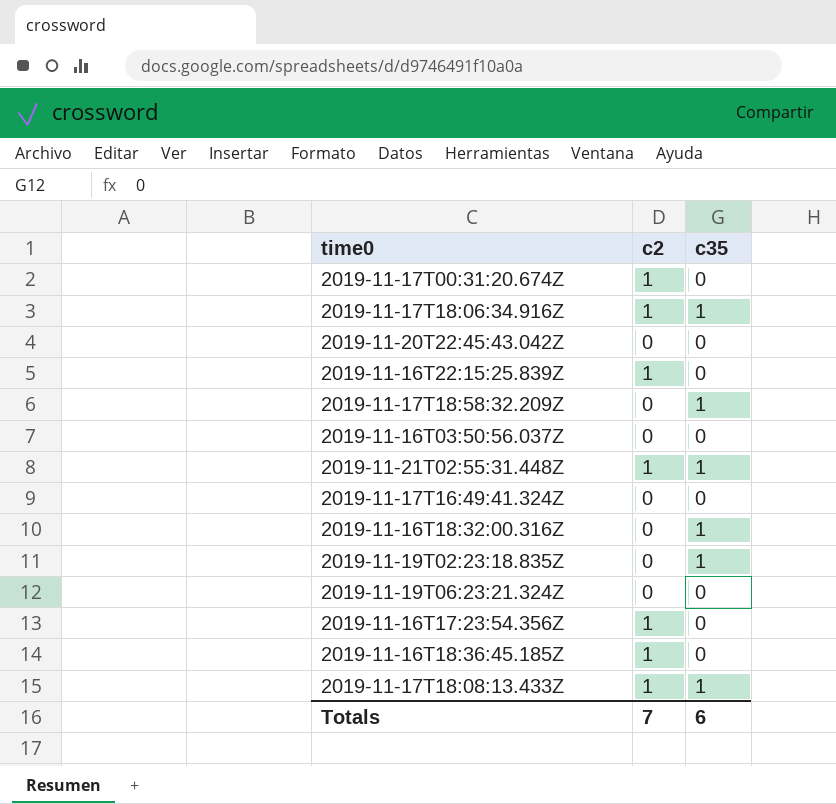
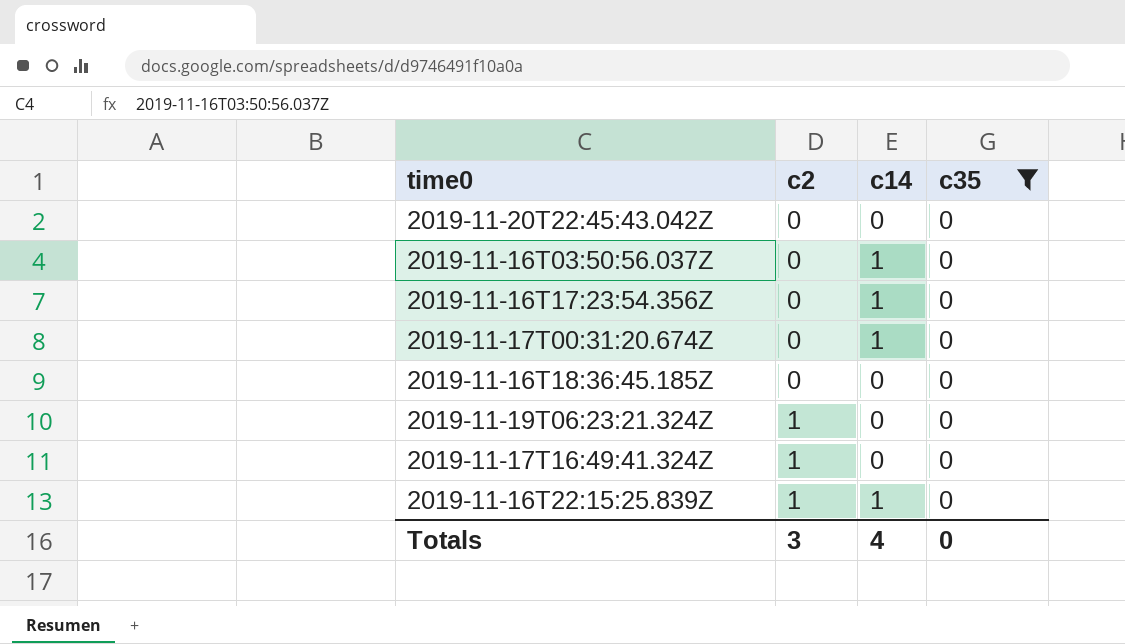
filter: none -> c35 = 0
row order: none -> c2 ascending
column c14 | position: none -> 3
2019-11-16T17:23:54.356Z | c2: 1 -> 0
2019-11-17T00:31:20.674Z | c2: 1 -> 0
2019-11-16T18:36:45.185Z | c2: 1 -> 0
2019-11-19T06:23:21.324Z | c2: 0 -> 1
2019-11-17T16:49:41.324Z | c2: 0 -> 1
Totals | c2: 7 -> 3
Totals | c35: 6 -> 0

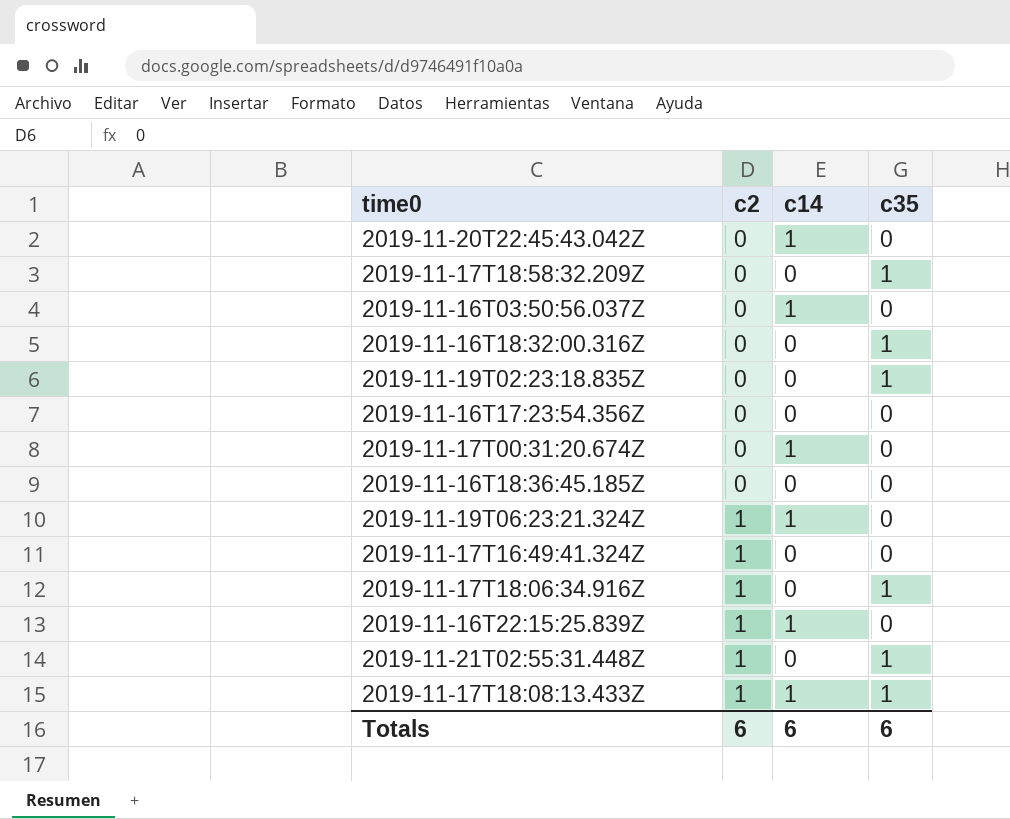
filter: c35 = 0 -> none
2019-11-20T22:45:43.042Z | c14: 0 -> 1
2019-11-16T17:23:54.356Z | c14: 1 -> 0
2019-11-19T06:23:21.324Z | c14: 0 -> 1
Totals | c2: 3 -> 6
Totals | c14: 4 -> 6
Totals | c35: 0 -> 6

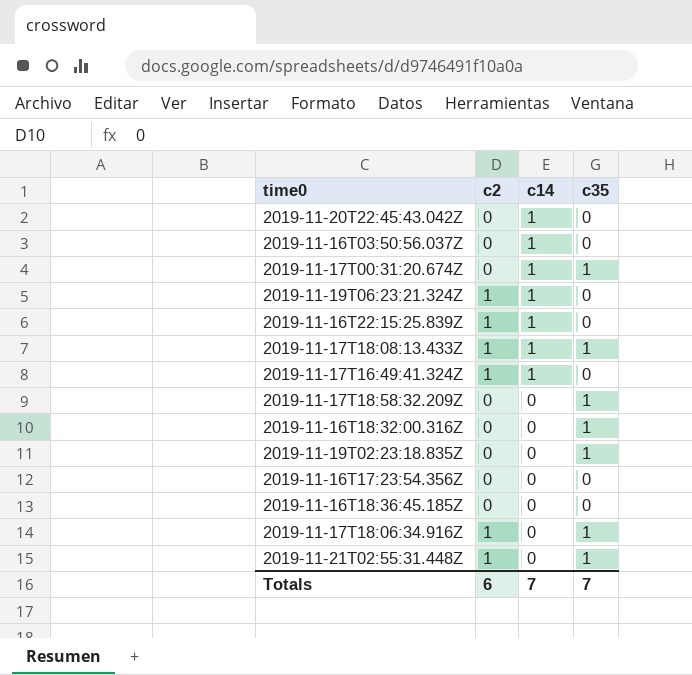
row order: c2 ascending -> c14 descending
2019-11-17T00:31:20.674Z | c35: 0 -> 1
2019-11-17T16:49:41.324Z | c14: 0 -> 1
Totals | c14: 6 -> 7
Totals | c35: 6 -> 7

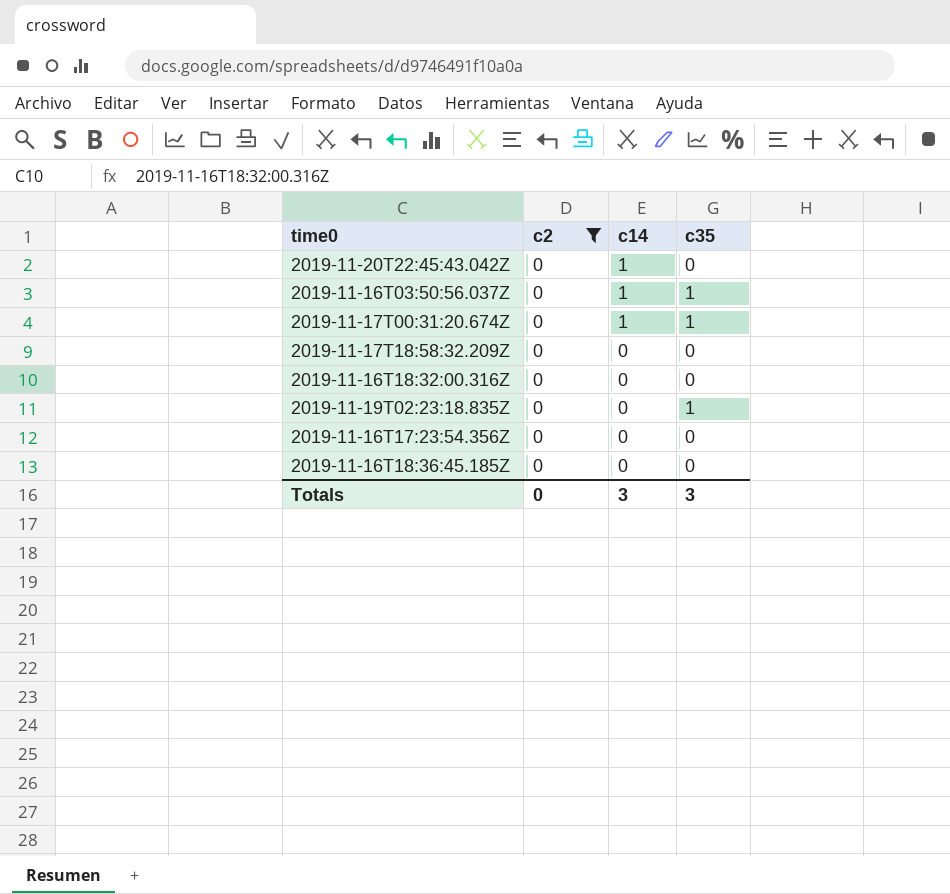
filter: none -> c2 = 0
2019-11-16T03:50:56.037Z | c35: 0 -> 1
2019-11-17T18:58:32.209Z | c35: 1 -> 0
2019-11-16T18:32:00.316Z | c35: 1 -> 0
Totals | c2: 6 -> 0
Totals | c14: 7 -> 3
Totals | c35: 7 -> 3

